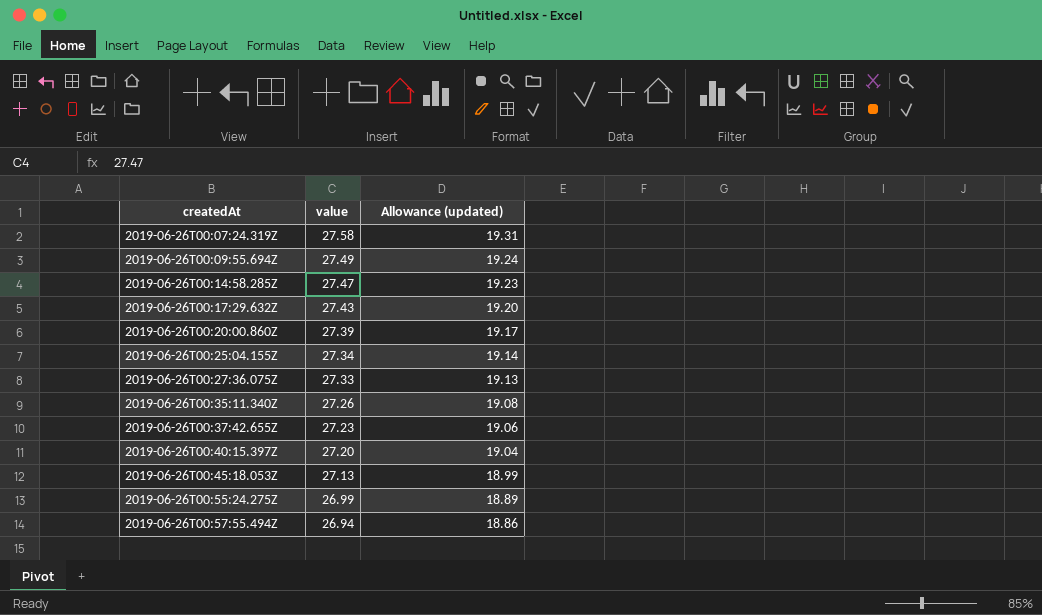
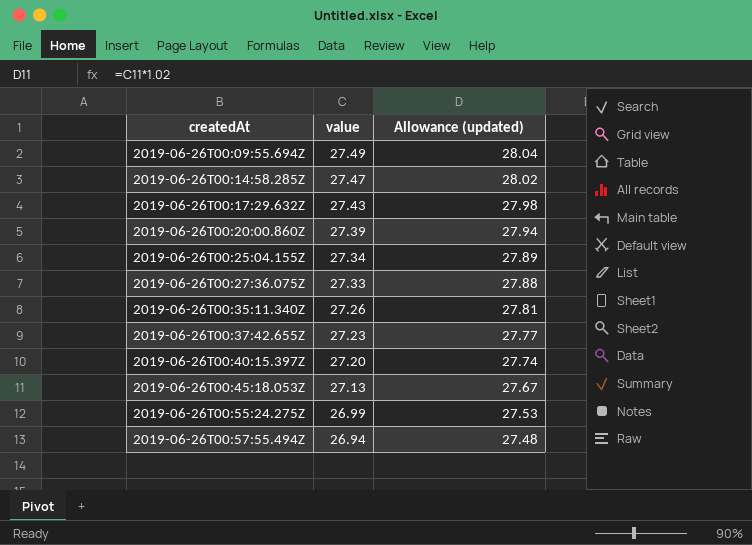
column Allowance (updated) | formula: [value] * 0.7 -> [value] * 1.02
row 2019-06-26T00:07:24.319Z: 27.58 | 19.31 -> none

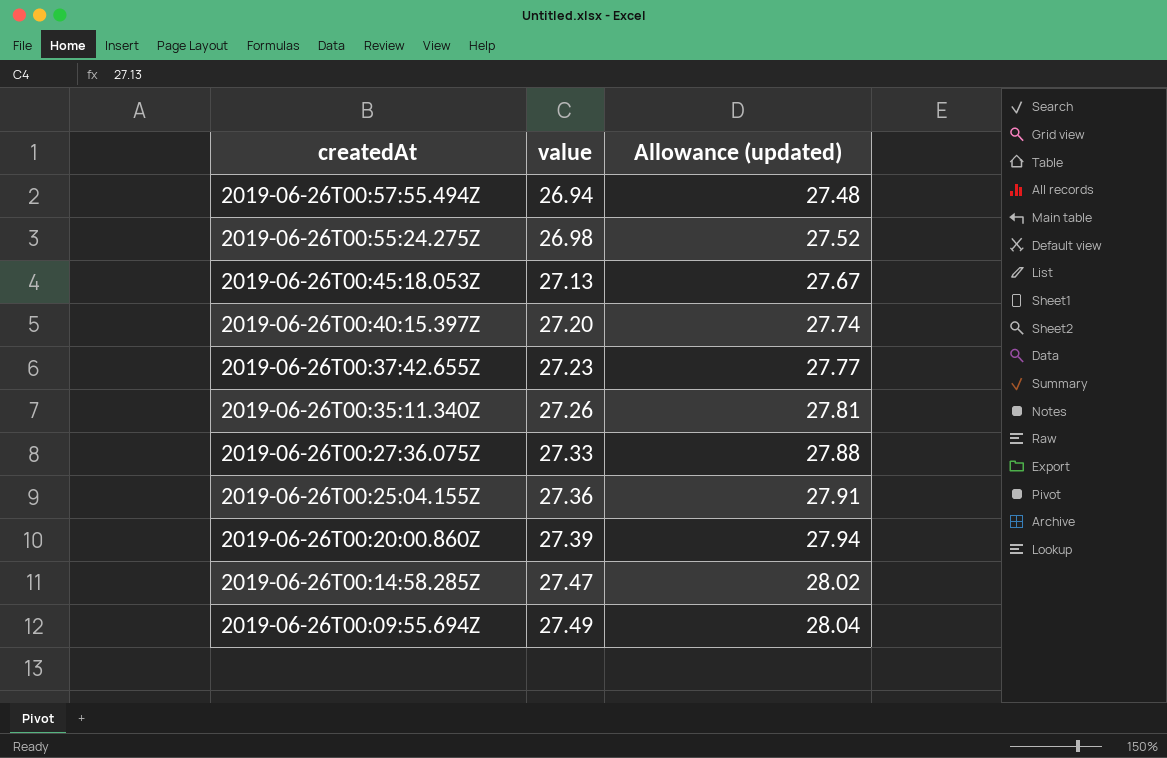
row order: createdAt ascending -> createdAt descending
row 2019-06-26T00:17:29.632Z: 27.43 | 27.98 -> none
2019-06-26T00:55:24.275Z | value: 26.99 -> 26.98
2019-06-26T00:55:24.275Z | Allowance (updated): 27.53 -> 27.52
2019-06-26T00:25:04.155Z | value: 27.34 -> 27.36
2019-06-26T00:25:04.155Z | Allowance (updated): 27.89 -> 27.91

